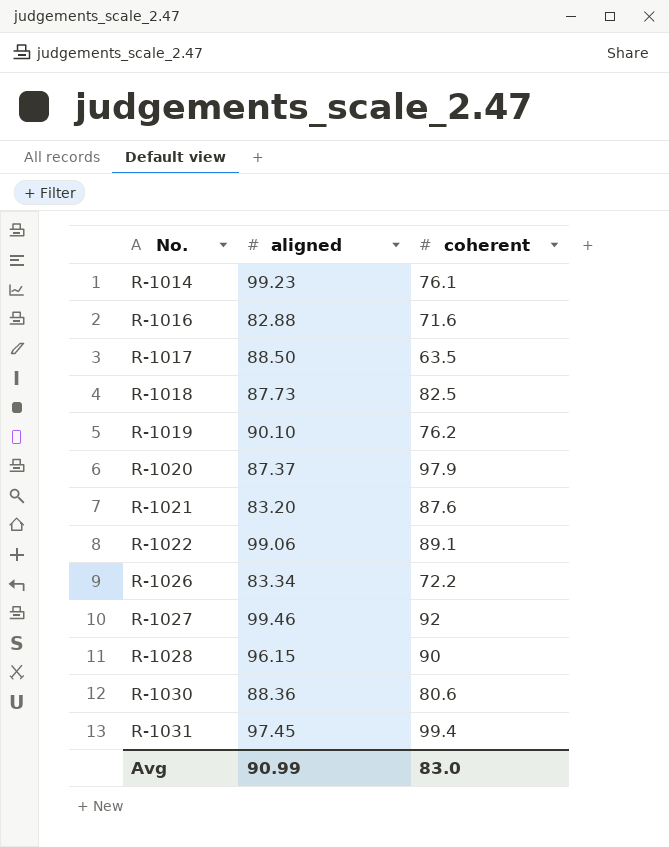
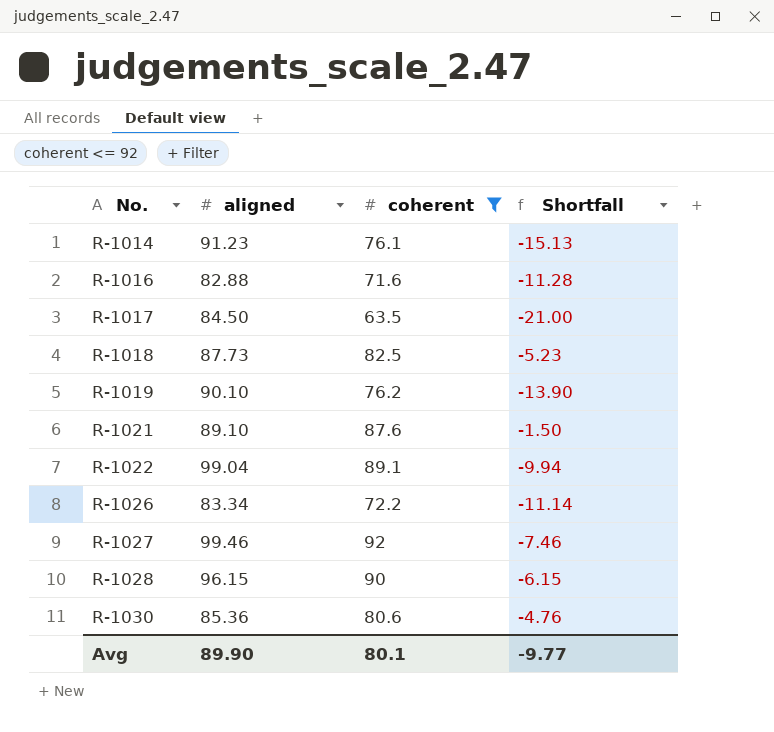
filter: none -> coherent <= 92
column Shortfall | formula: none -> [coherent] - [aligned]
R-1014 | aligned: 99.23 -> 91.23
R-1017 | aligned: 88.50 -> 84.50
R-1021 | aligned: 83.20 -> 89.10
R-1022 | aligned: 99.06 -> 99.04
R-1030 | aligned: 88.36 -> 85.36
Avg | aligned: 90.99 -> 89.90
Avg | coherent: 83.0 -> 80.1

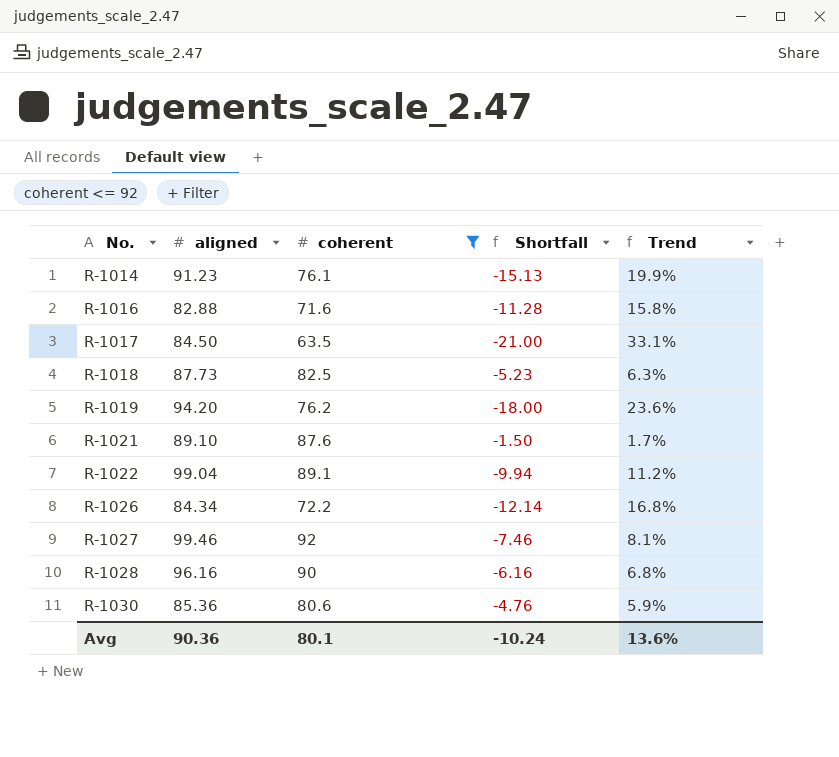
column Trend | formula: none -> ([aligned] - [coherent]) / [coherent]
R-1019 | aligned: 90.10 -> 94.20
R-1019 | Shortfall: -13.90 -> -18.00
R-1026 | aligned: 83.34 -> 84.34
R-1026 | Shortfall: -11.14 -> -12.14
R-1028 | aligned: 96.15 -> 96.16
R-1028 | Shortfall: -6.15 -> -6.16
Avg | aligned: 89.90 -> 90.36
Avg | Shortfall: -9.77 -> -10.24

